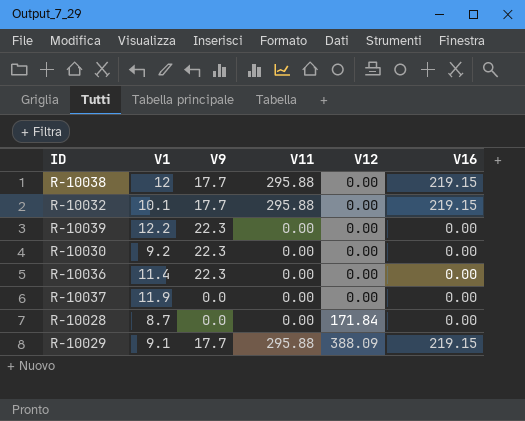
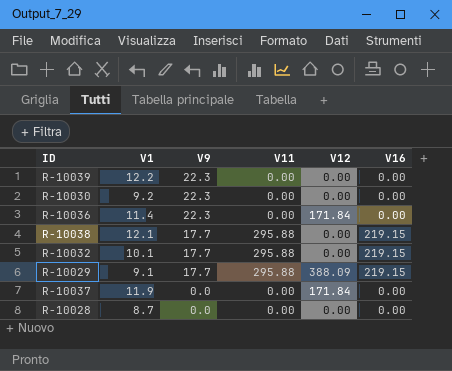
row order: V12 ascending -> V9 descending
R-10036 | V12: 0.00 -> 171.84
R-10038 | V1: 12 -> 12.1
R-10037 | V12: 0.00 -> 171.84
R-10028 | V12: 171.84 -> 0.00

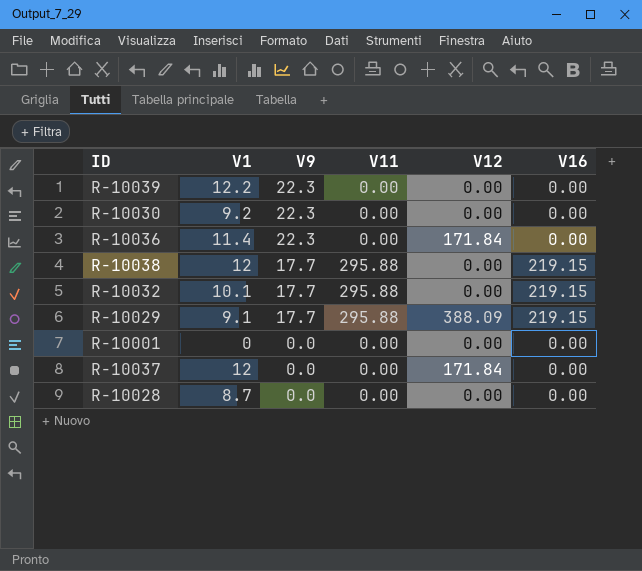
R-10038 | V1: 12.1 -> 12
row R-10001: none -> 0 | 0.0 | 0.00 | 0.00 | 0.00
R-10037 | V1: 11.9 -> 12

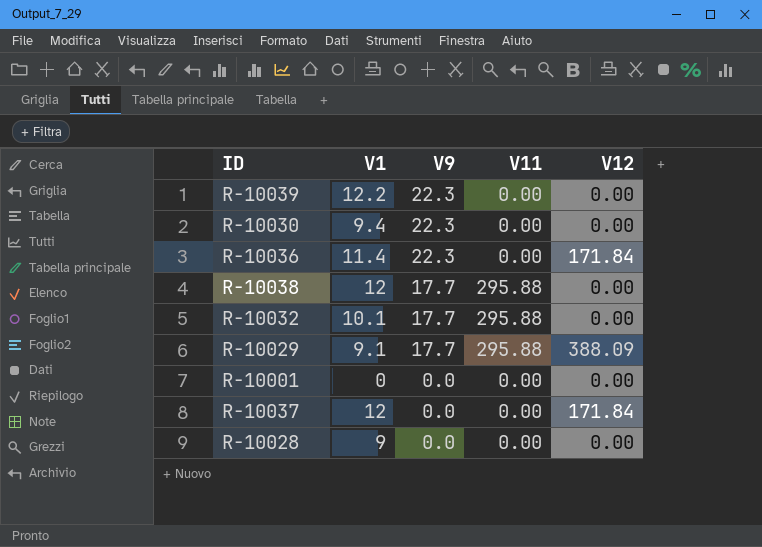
column V16 | position: 6 -> none
R-10030 | V1: 9.2 -> 9.4
R-10028 | V1: 8.7 -> 9

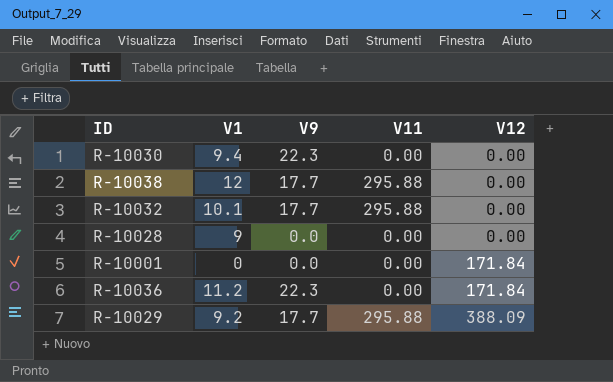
row order: V9 descending -> V12 ascending
row R-10039: 12.2 | 22.3 | 0.00 | 0.00 -> none
row R-10037: 12 | 0.0 | 0.00 | 171.84 -> none
R-10001 | V12: 0.00 -> 171.84
R-10036 | V1: 11.4 -> 11.2
R-10029 | V1: 9.1 -> 9.2

